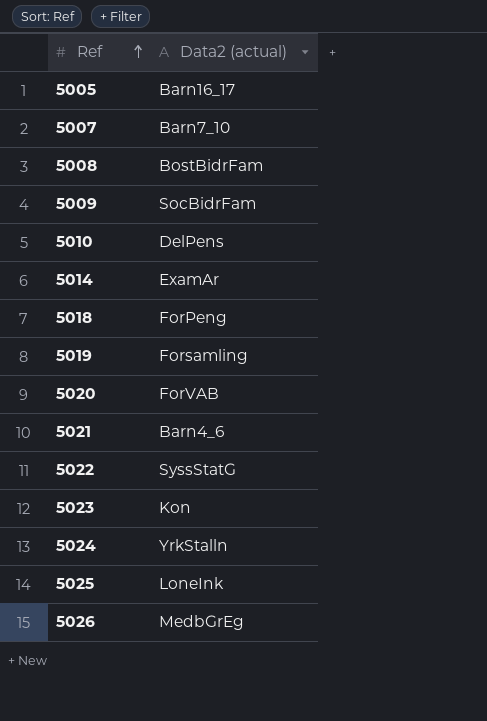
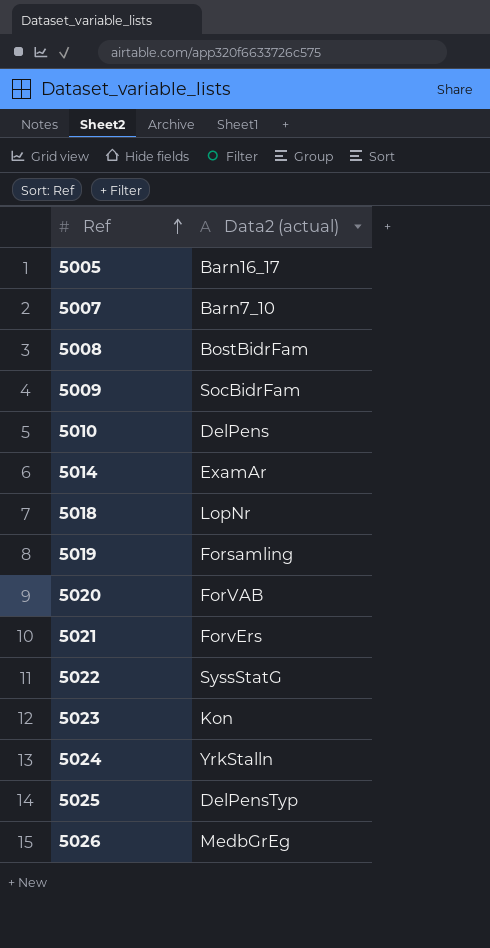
5018 | Data2 (actual): ForPeng -> LopNr
5021 | Data2 (actual): Barn4_6 -> ForvErs
5025 | Data2 (actual): LoneInk -> DelPensTyp

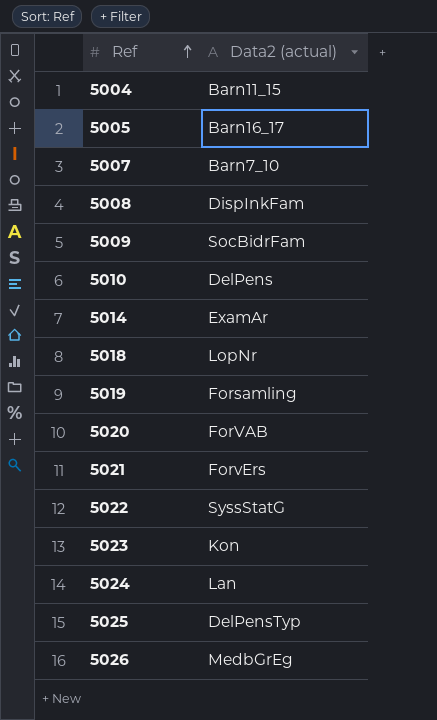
row 5004: none -> Barn11_15
5008 | Data2 (actual): BostBidrFam -> DispInkFam
5024 | Data2 (actual): YrkStalln -> Lan

